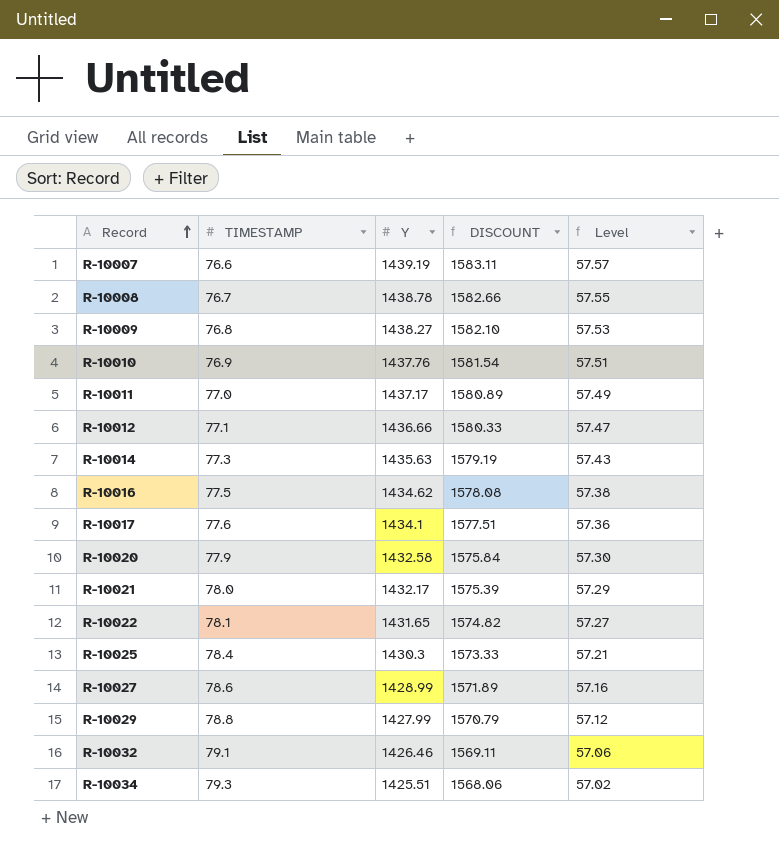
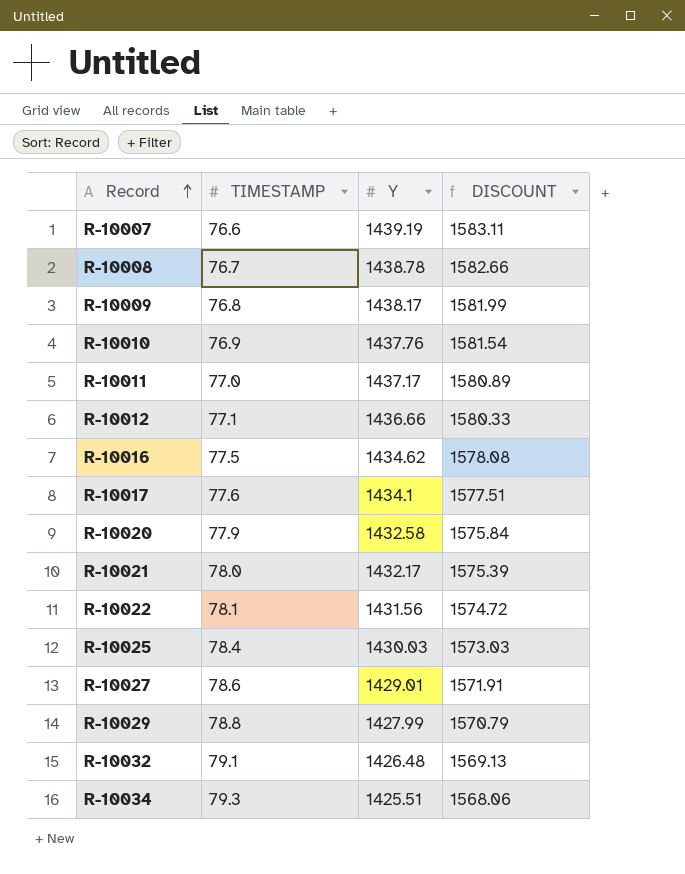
column Level | formula: [Y] * 0.04 -> none
row R-10014: 77.3 | 1435.63 | 1579.19 | 57.43 -> none
R-10009 | Y: 1438.27 -> 1438.17
R-10009 | DISCOUNT: 1582.10 -> 1581.99
R-10022 | Y: 1431.65 -> 1431.56
R-10022 | DISCOUNT: 1574.82 -> 1574.72
R-10025 | Y: 1430.3 -> 1430.03
R-10025 | DISCOUNT: 1573.33 -> 1573.03
R-10027 | Y: 1428.99 -> 1429.01
R-10027 | DISCOUNT: 1571.89 -> 1571.91
R-10032 | Y: 1426.46 -> 1426.48
R-10032 | DISCOUNT: 1569.11 -> 1569.13

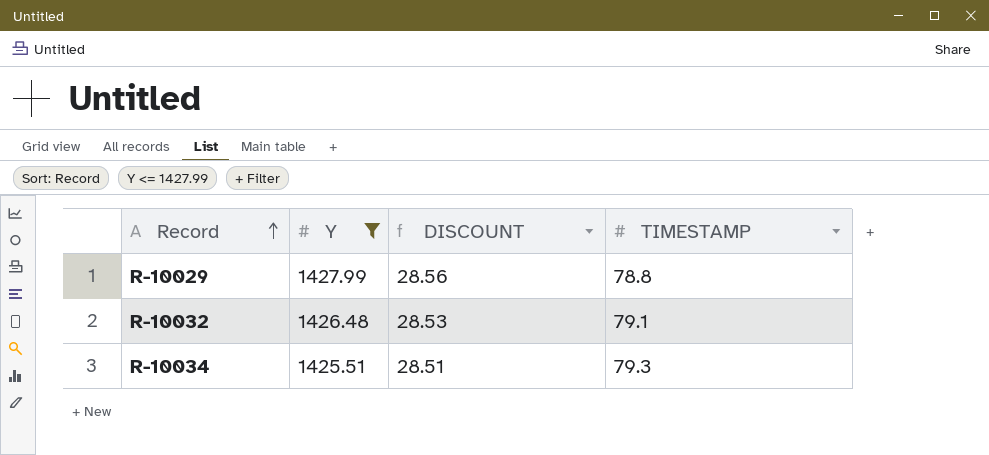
filter: none -> Y <= 1427.99
column DISCOUNT | formula: [Y] * 1.1 -> [Y] * 0.02
column TIMESTAMP | position: 2 -> 4

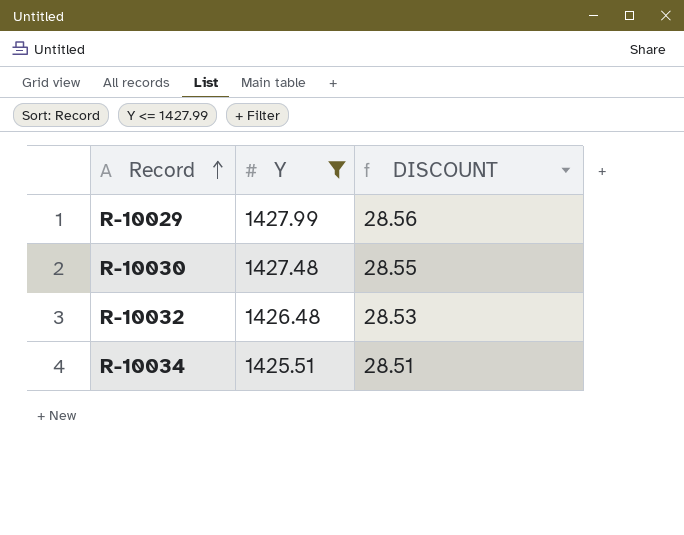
column TIMESTAMP | position: 4 -> none
row R-10030: none -> 1427.48 | 28.55

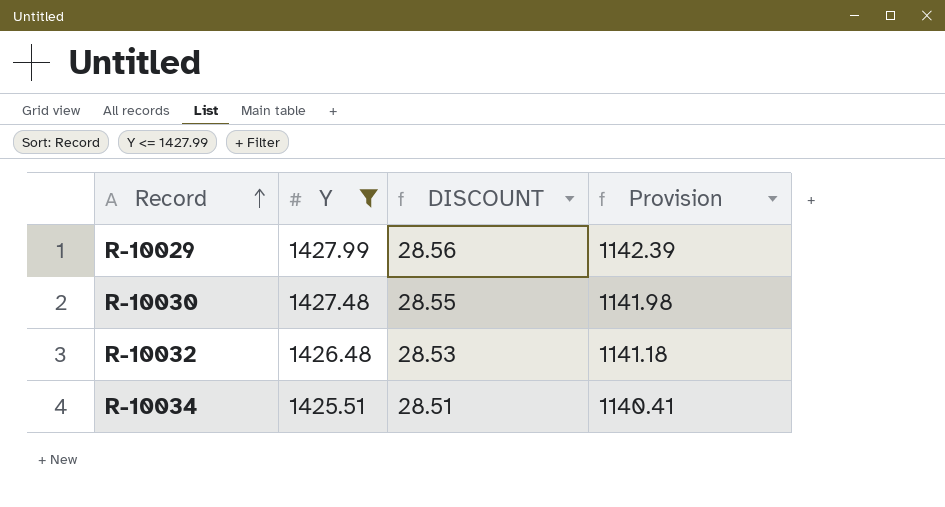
column Provision | formula: none -> [Y] * 0.8

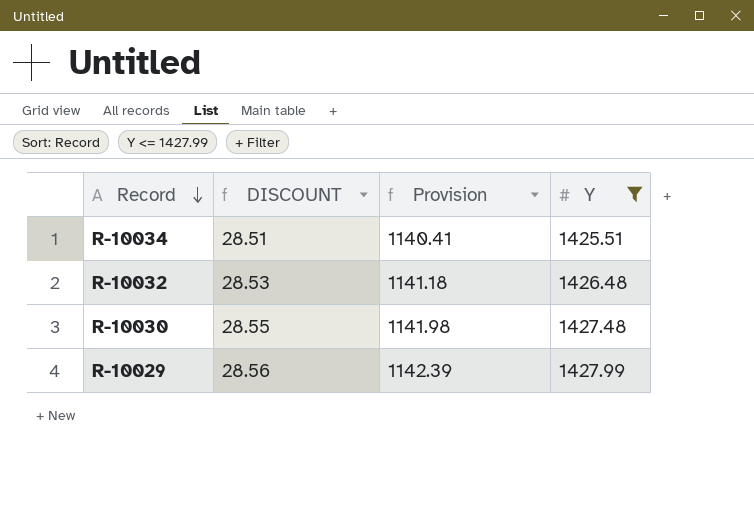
row order: Record ascending -> Record descending
column Y | position: 2 -> 4

